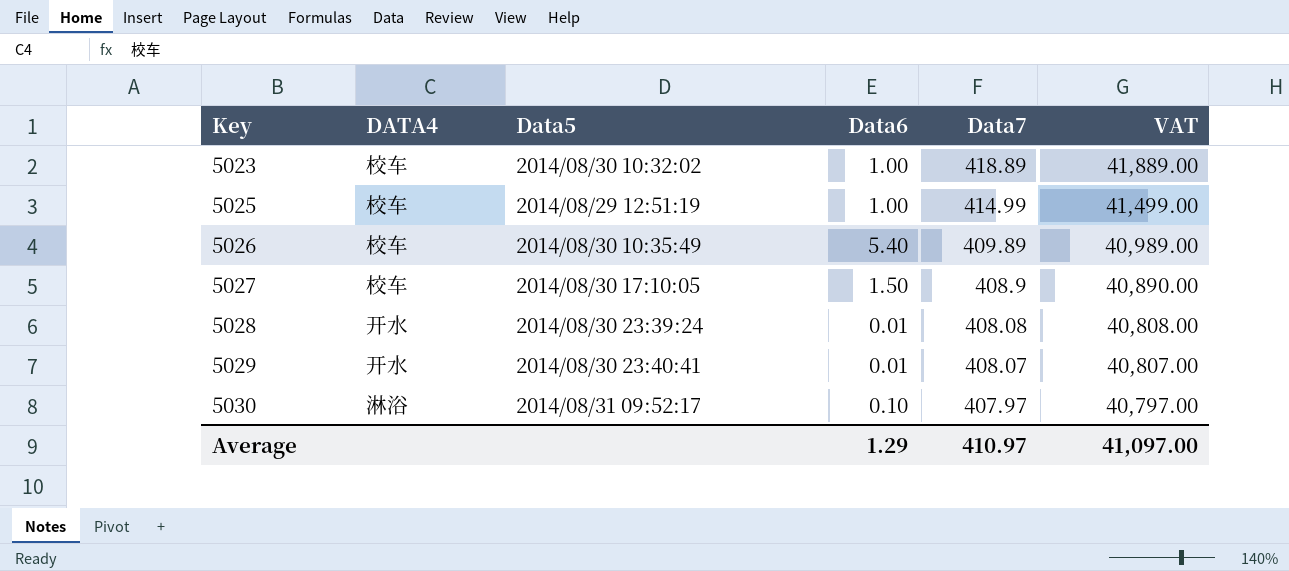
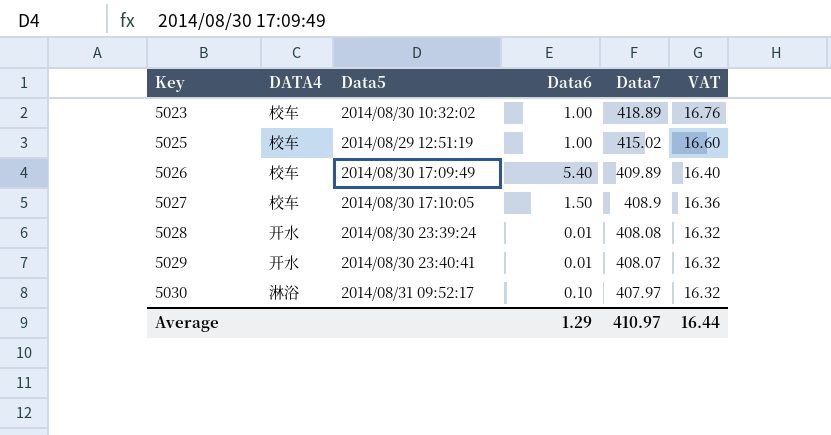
column VAT | formula: [Data7] * 100 -> [Data7] * 0.04
5025 | Data7: 414.99 -> 415.02
5026 | Data5: 2014/08/30 10:35:49 -> 2014/08/30 17:09:49
Average | VAT: 41,097.00 -> 16.44

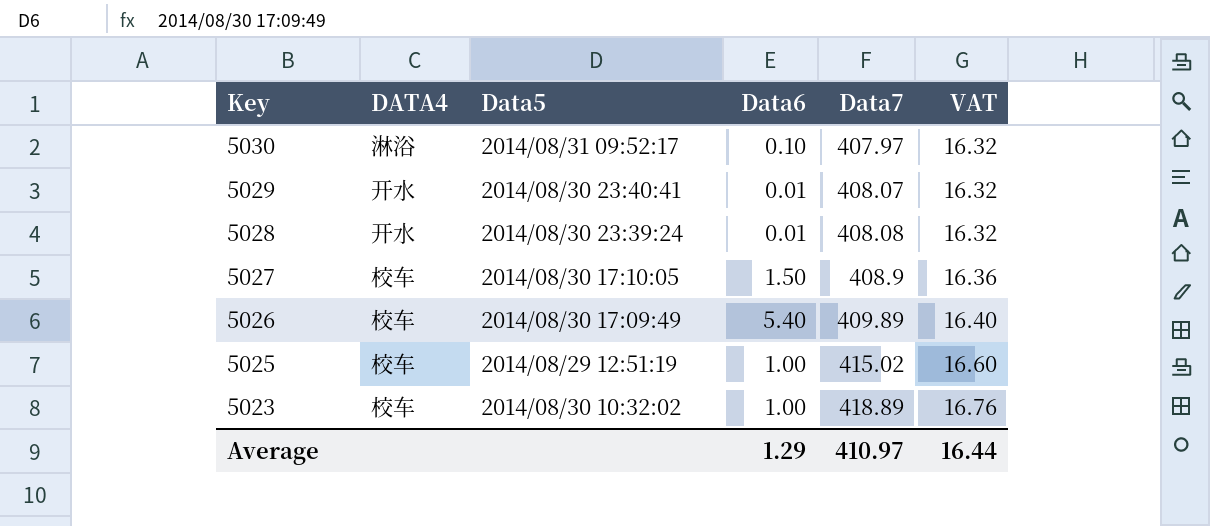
row order: Key ascending -> Key descending

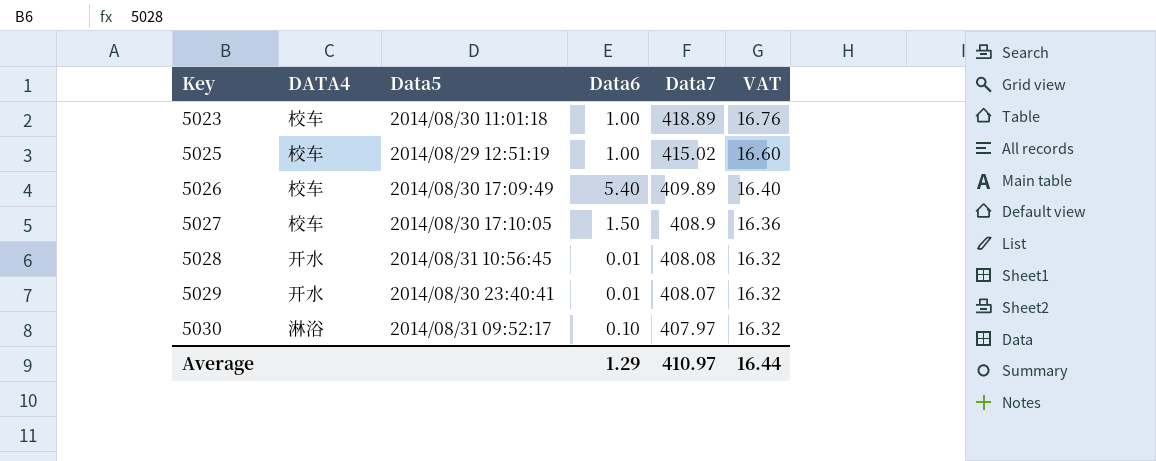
row order: Key descending -> Key ascending
5023 | Data5: 2014/08/30 10:32:02 -> 2014/08/30 11:01:18
5028 | Data5: 2014/08/30 23:39:24 -> 2014/08/31 10:56:45

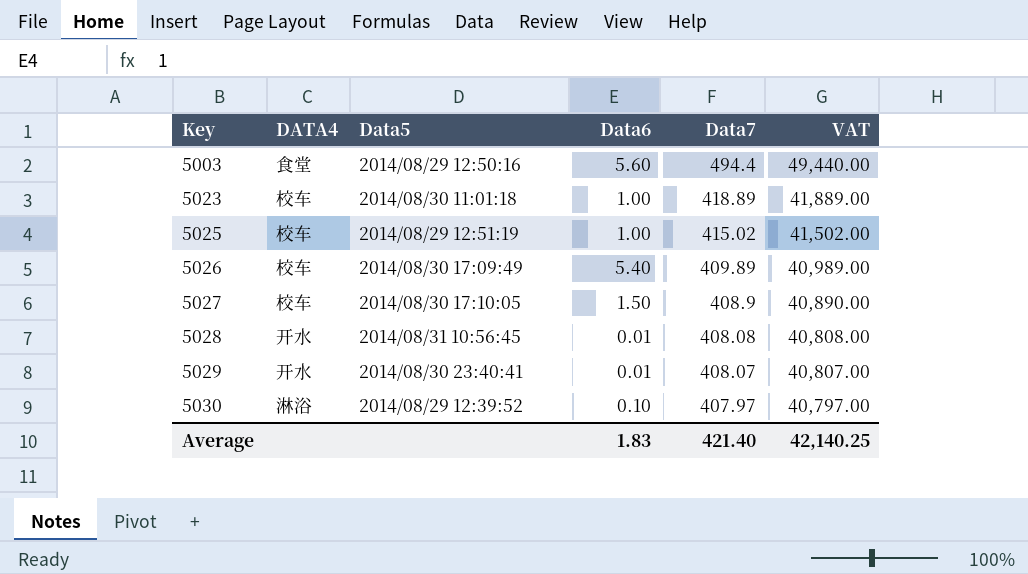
column VAT | formula: [Data7] * 0.04 -> [Data7] * 100
row 5003: none -> 食堂 | 2014/08/29 12:50:16 | 5.60 | 494.4 | 49,440.00
5030 | Data5: 2014/08/31 09:52:17 -> 2014/08/29 12:39:52
Average | Data6: 1.29 -> 1.83
Average | Data7: 410.97 -> 421.40
Average | VAT: 16.44 -> 42,140.25

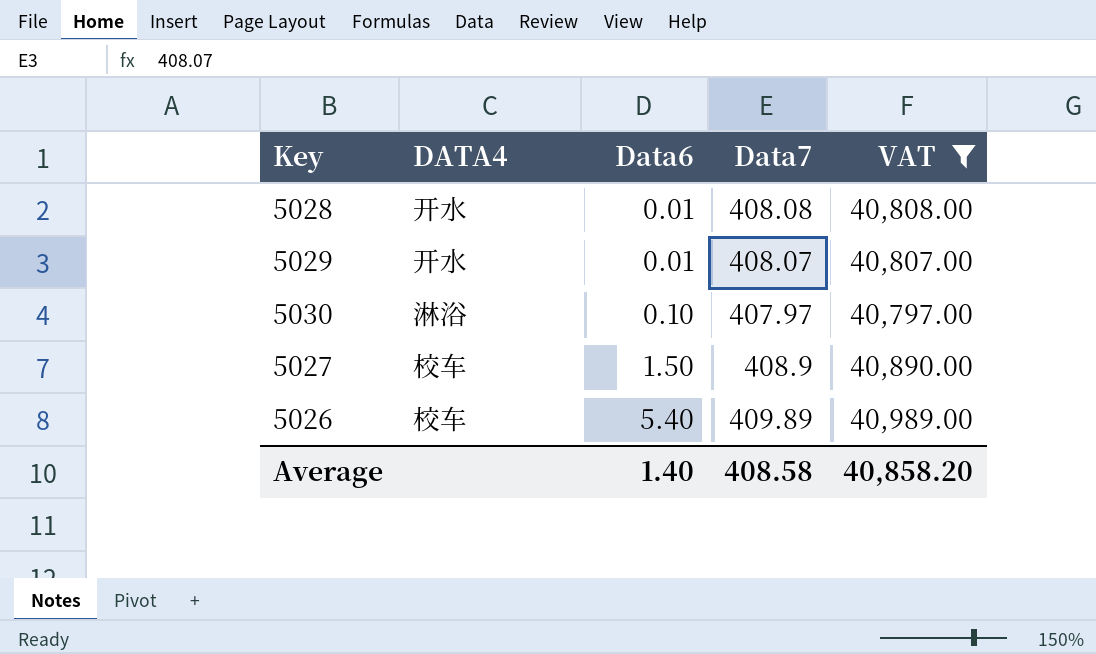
filter: none -> VAT <= 40,989.00
row order: Key ascending -> Data6 ascending
column Data5 | position: 3 -> none
Average | Data6: 1.83 -> 1.40
Average | Data7: 421.40 -> 408.58
Average | VAT: 42,140.25 -> 40,858.20

